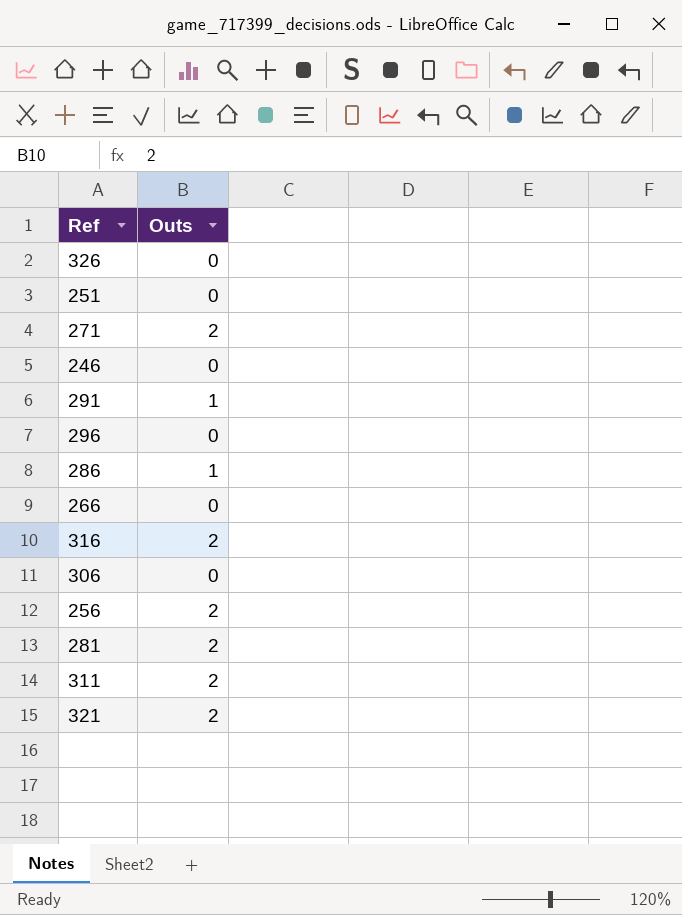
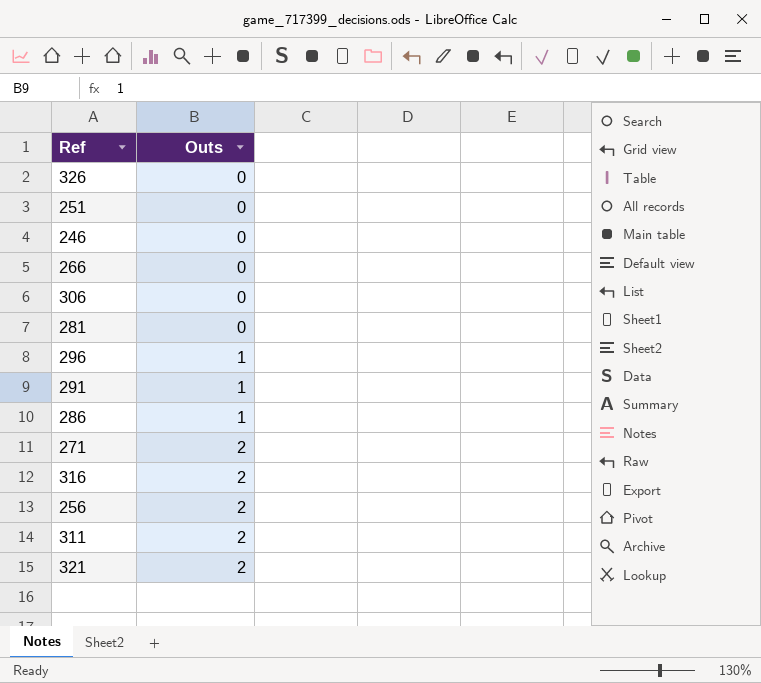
row order: none -> Outs ascending
281 | Outs: 2 -> 0
296 | Outs: 0 -> 1

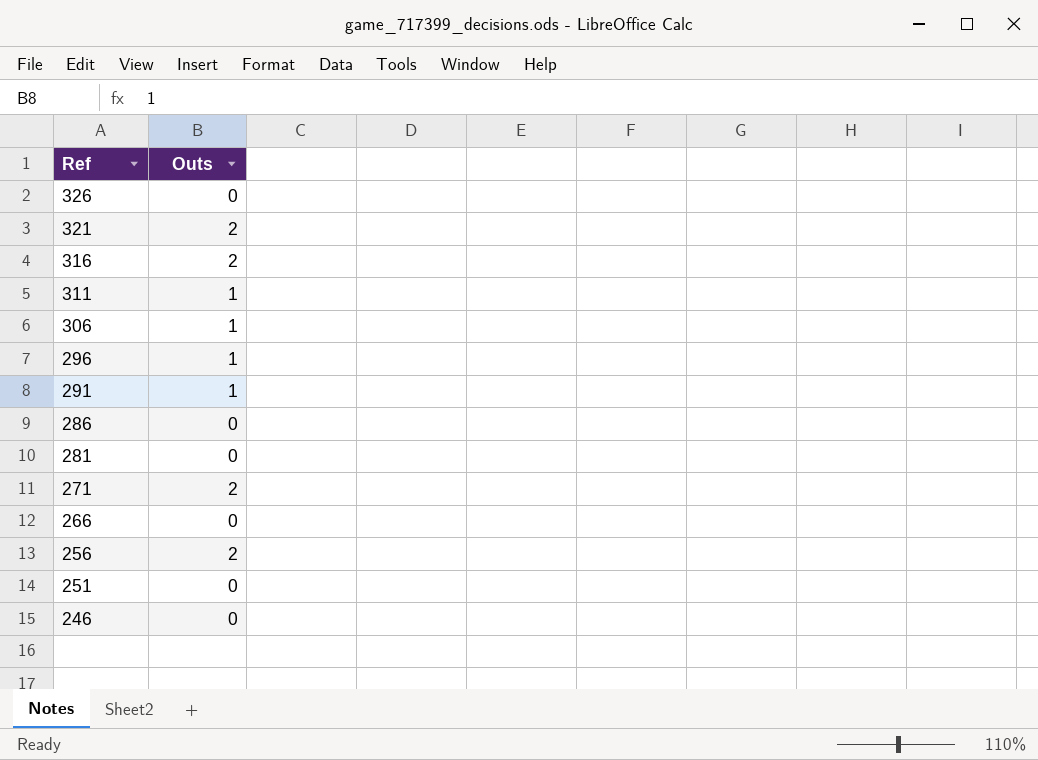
row order: Outs ascending -> Ref descending
311 | Outs: 2 -> 1
306 | Outs: 0 -> 1
286 | Outs: 1 -> 0

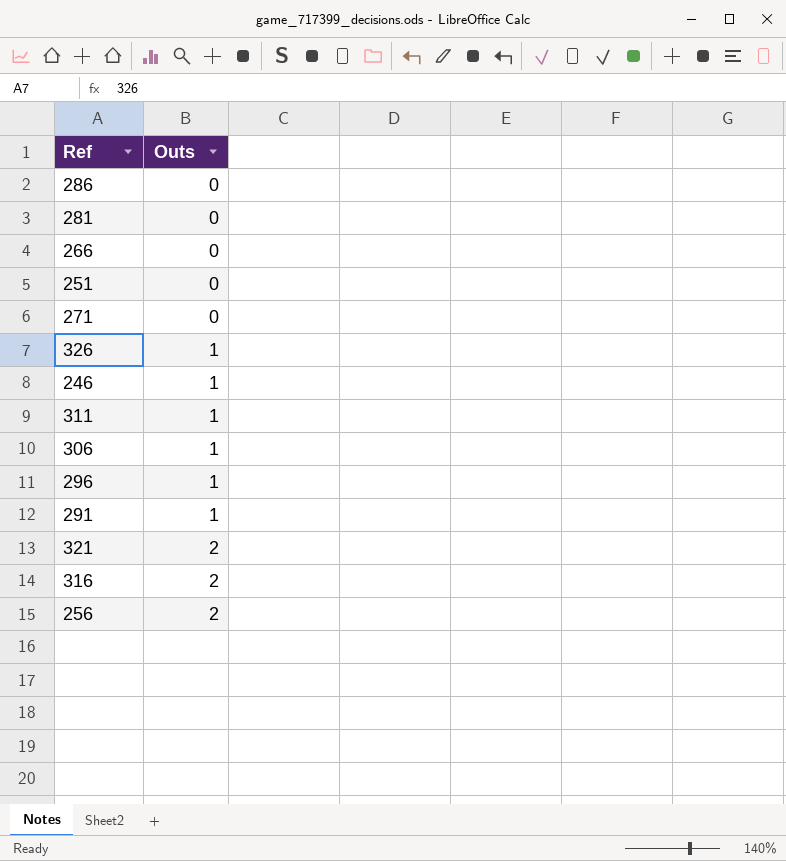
row order: Ref descending -> Outs ascending
271 | Outs: 2 -> 0
326 | Outs: 0 -> 1
246 | Outs: 0 -> 1

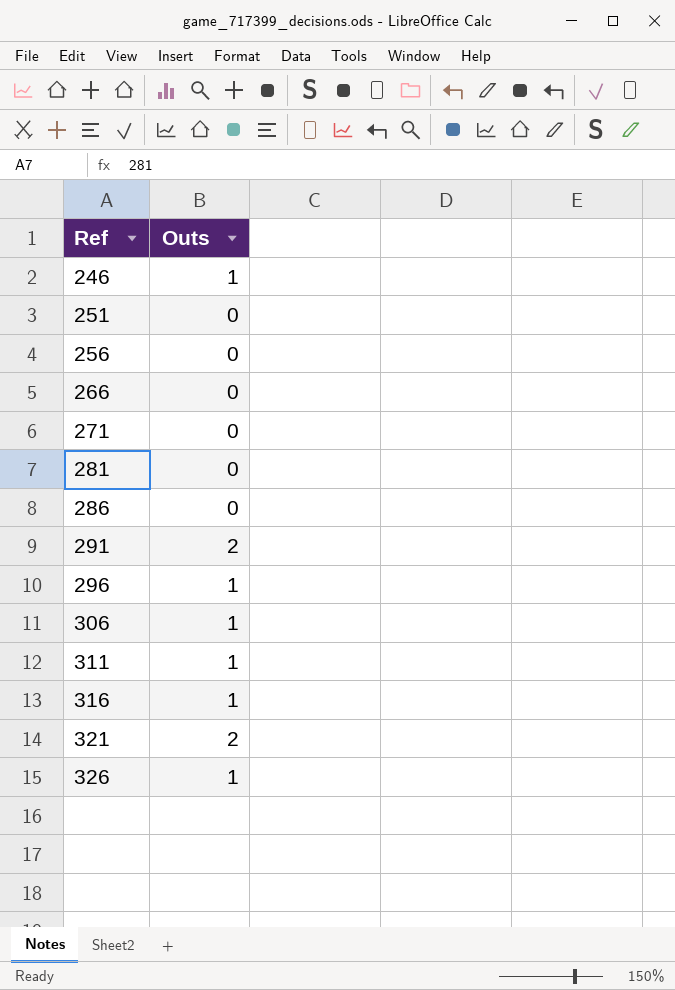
row order: Outs ascending -> Ref ascending
256 | Outs: 2 -> 0
291 | Outs: 1 -> 2
316 | Outs: 2 -> 1

